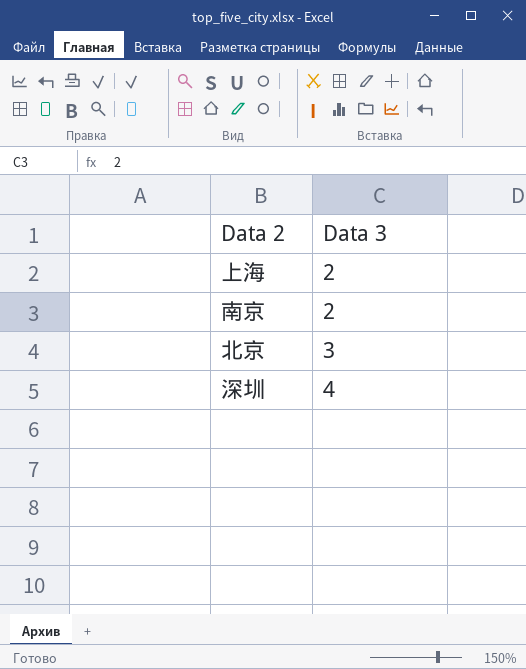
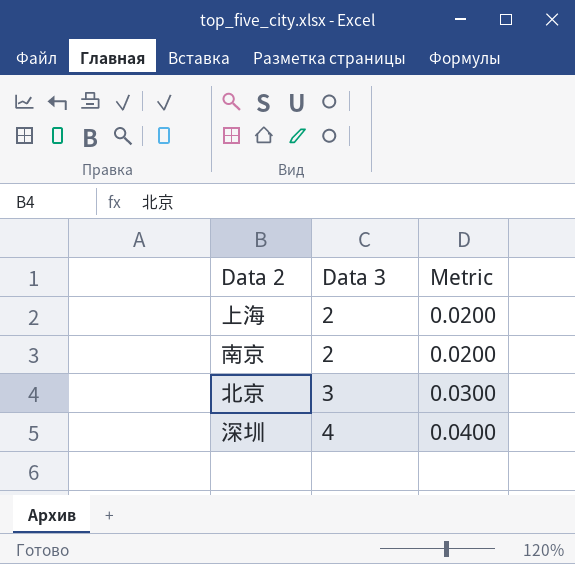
column Metric | formula: none -> [Data 3] * 0.01

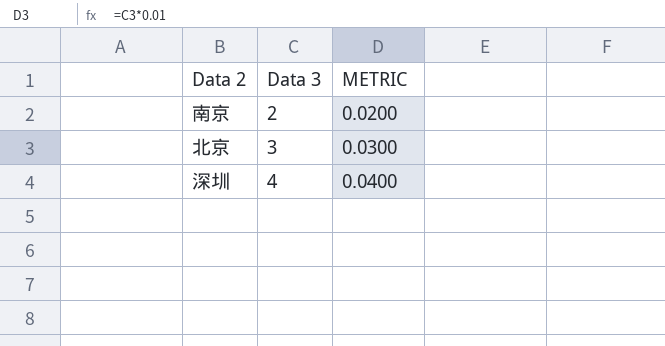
column name: Metric -> METRIC
row 上海: 2 | 0.0200 -> none

